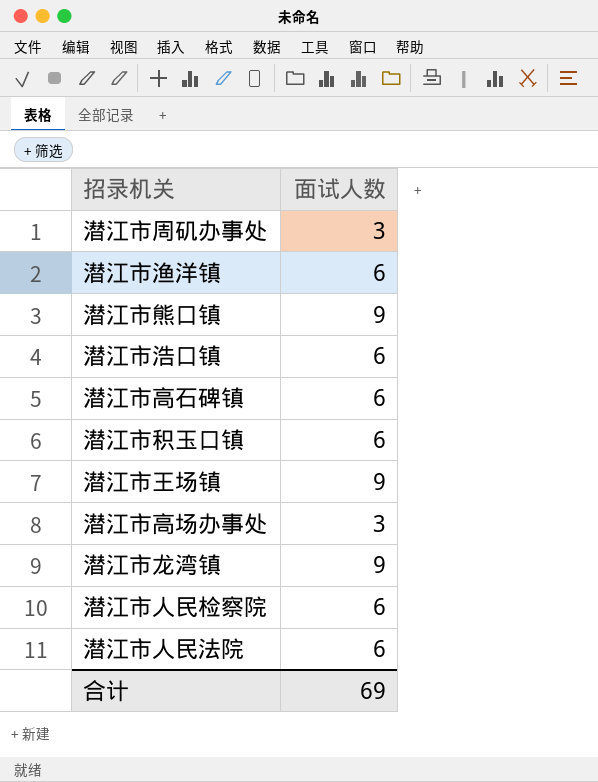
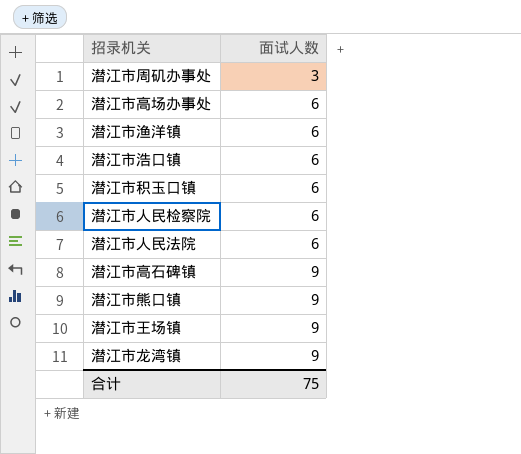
row order: none -> 面试人数 ascending
潜江市高场办事处 | 面试人数: 3 -> 6
潜江市高石碑镇 | 面试人数: 6 -> 9
合计 | 面试人数: 69 -> 75

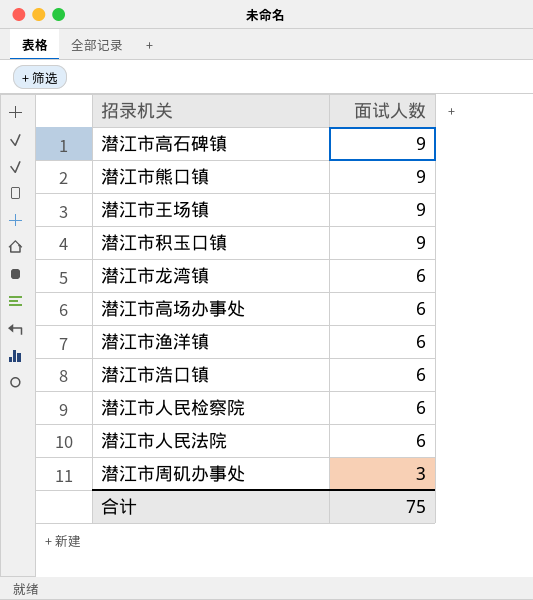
row order: 面试人数 ascending -> 面试人数 descending
潜江市积玉口镇 | 面试人数: 6 -> 9
潜江市龙湾镇 | 面试人数: 9 -> 6

